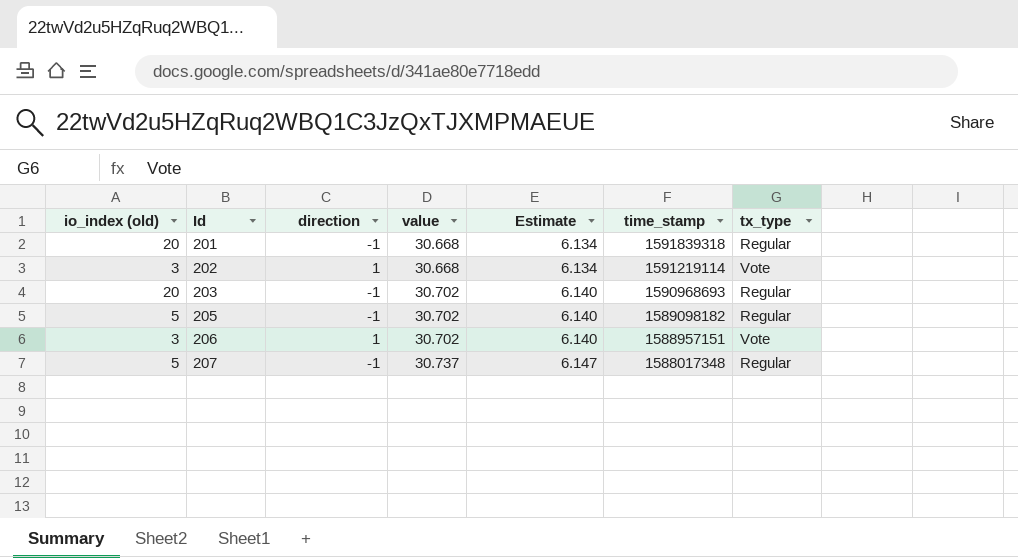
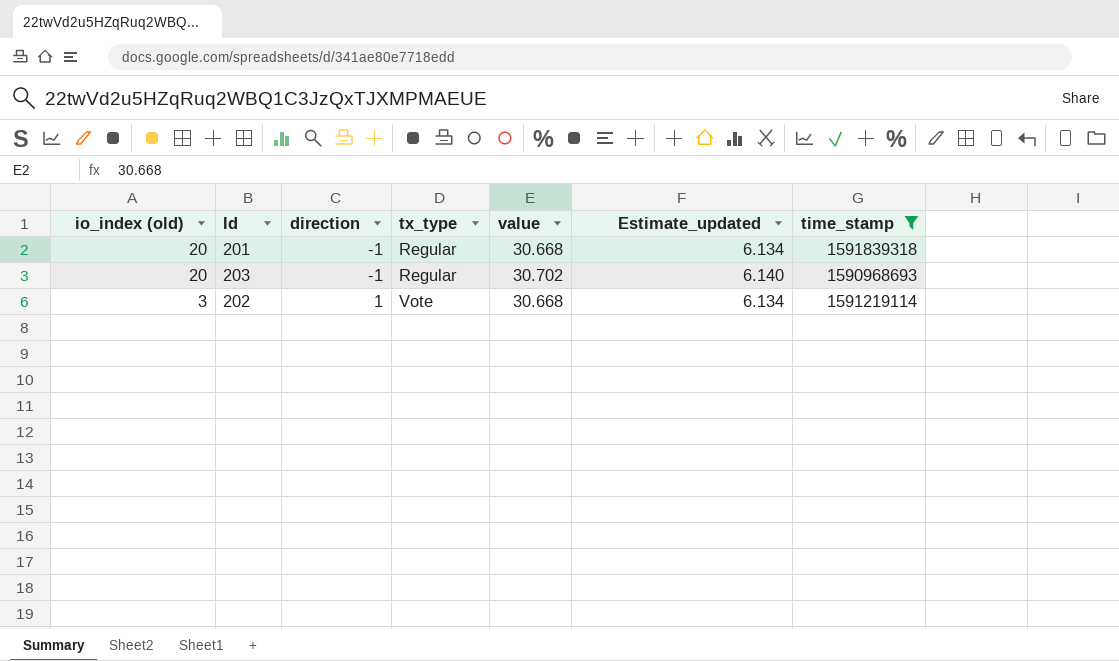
filter: none -> time_stamp >= 1590968693
row order: Id ascending -> io_index (old) descending
column tx_type | position: 7 -> 4
column name: Estimate -> Estimate_updated

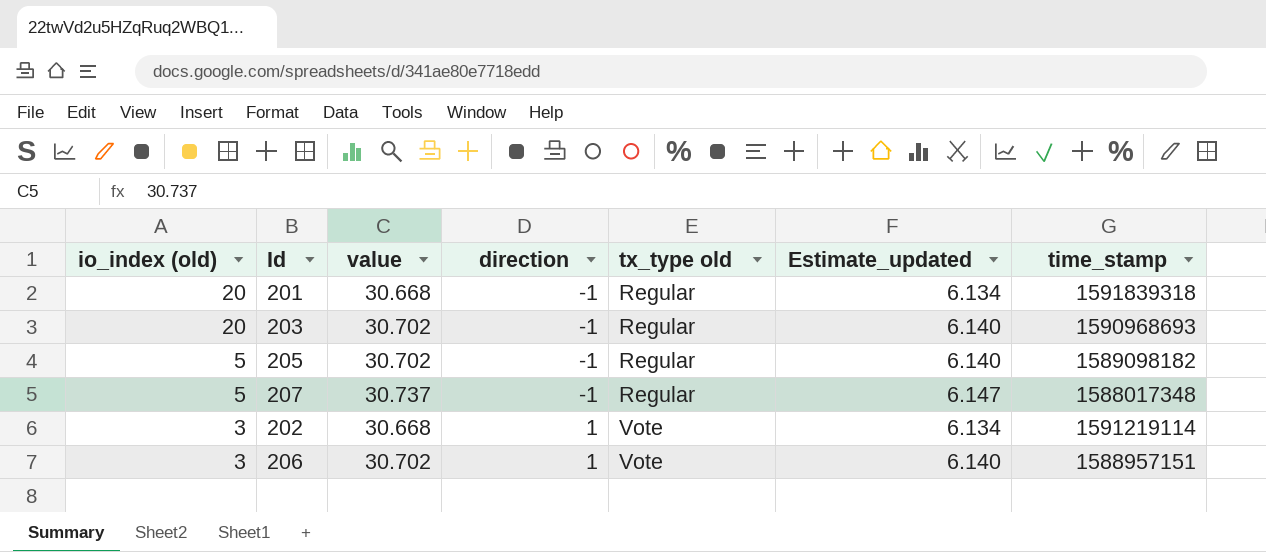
filter: time_stamp >= 1590968693 -> none
column value | position: 5 -> 3
column name: tx_type -> tx_type old

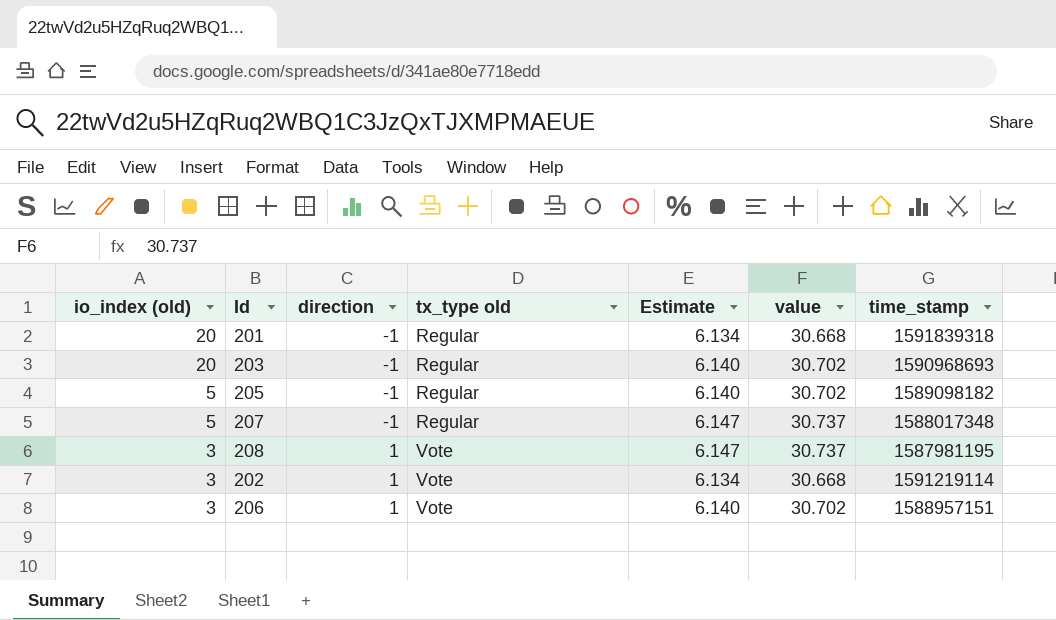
column name: Estimate_updated -> Estimate
column value | position: 3 -> 6
row 208: none -> 3 | 1 | Vote | 6.147 | 30.737 | 1587981195

